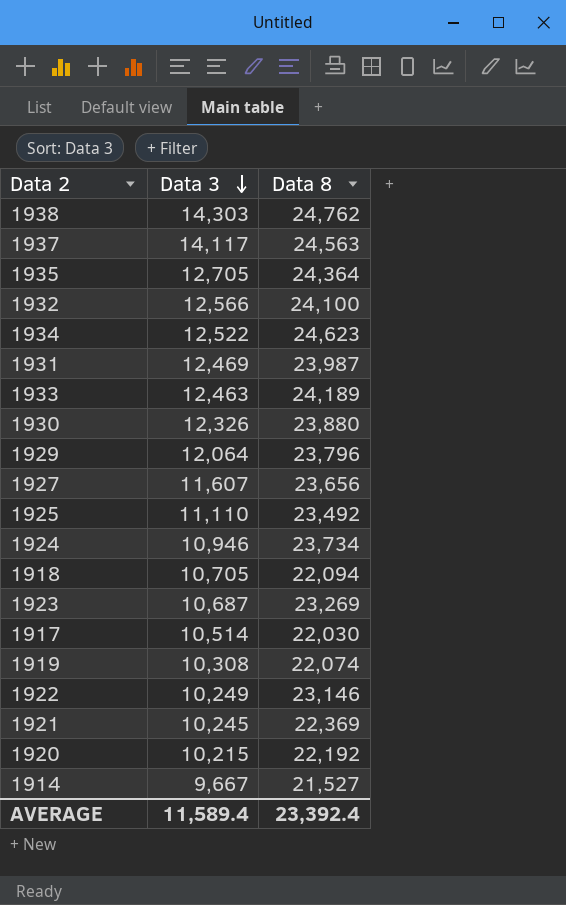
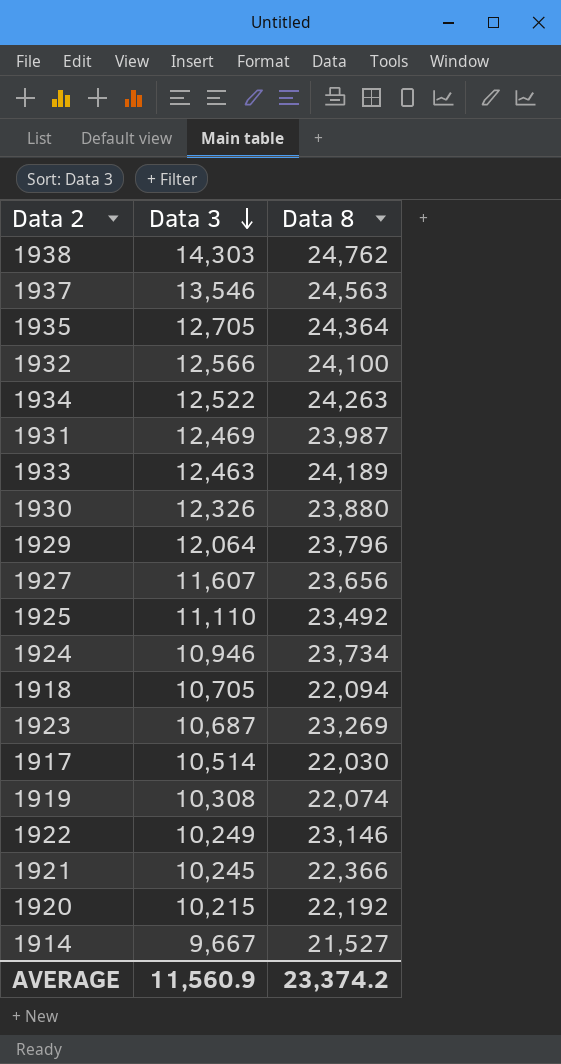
1937 | Data 3: 14,117 -> 13,546
1934 | Data 8: 24,623 -> 24,263
1921 | Data 8: 22,369 -> 22,366
AVERAGE | Data 3: 11,589.4 -> 11,560.9
AVERAGE | Data 8: 23,392.4 -> 23,374.2

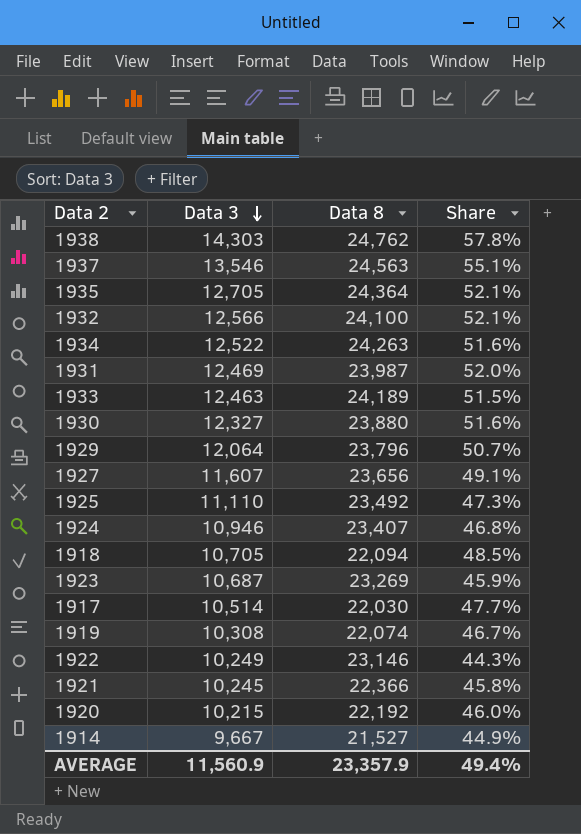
column Share | formula: none -> [Data 3] / [Data 8]
1930 | Data 3: 12,326 -> 12,327
1924 | Data 8: 23,734 -> 23,407
AVERAGE | Data 8: 23,374.2 -> 23,357.9

